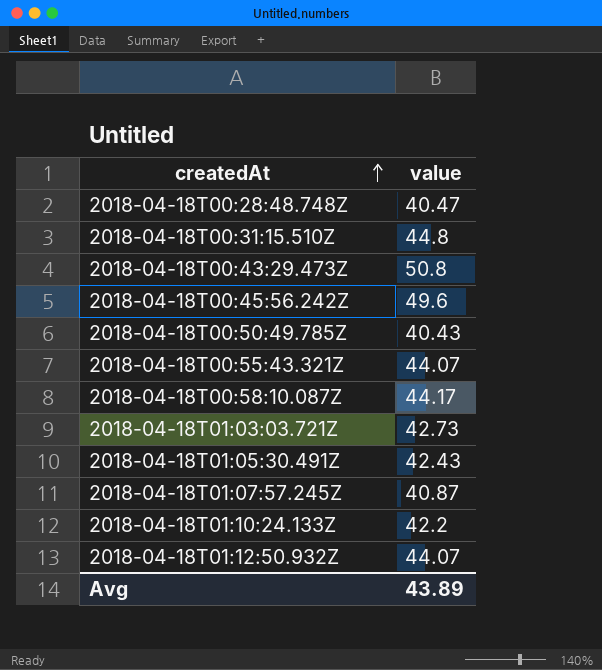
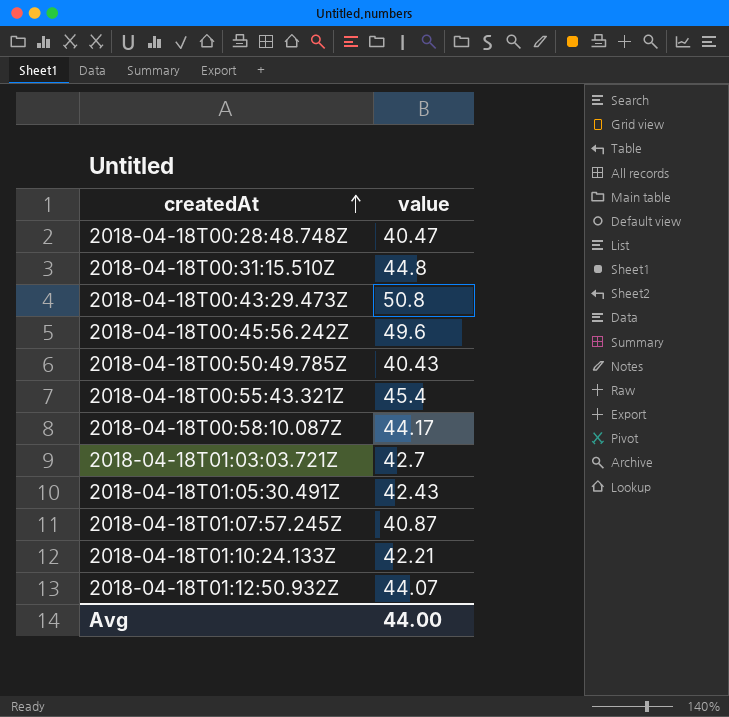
2018-04-18T00:55:43.321Z | value: 44.07 -> 45.4
2018-04-18T01:03:03.721Z | value: 42.73 -> 42.7
2018-04-18T01:10:24.133Z | value: 42.2 -> 42.21
Avg | value: 43.89 -> 44.00

